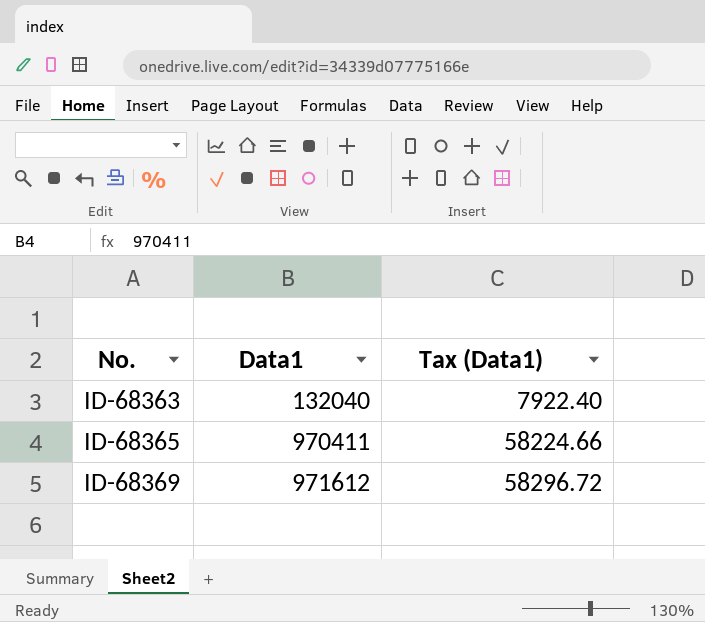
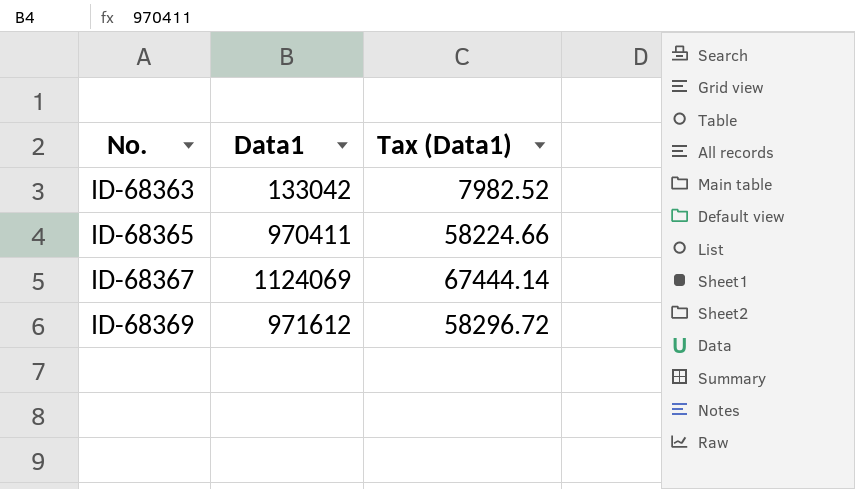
ID-68363 | Data1: 132040 -> 133042
ID-68363 | Tax (Data1): 7922.40 -> 7982.52
row ID-68367: none -> 1124069 | 67444.14

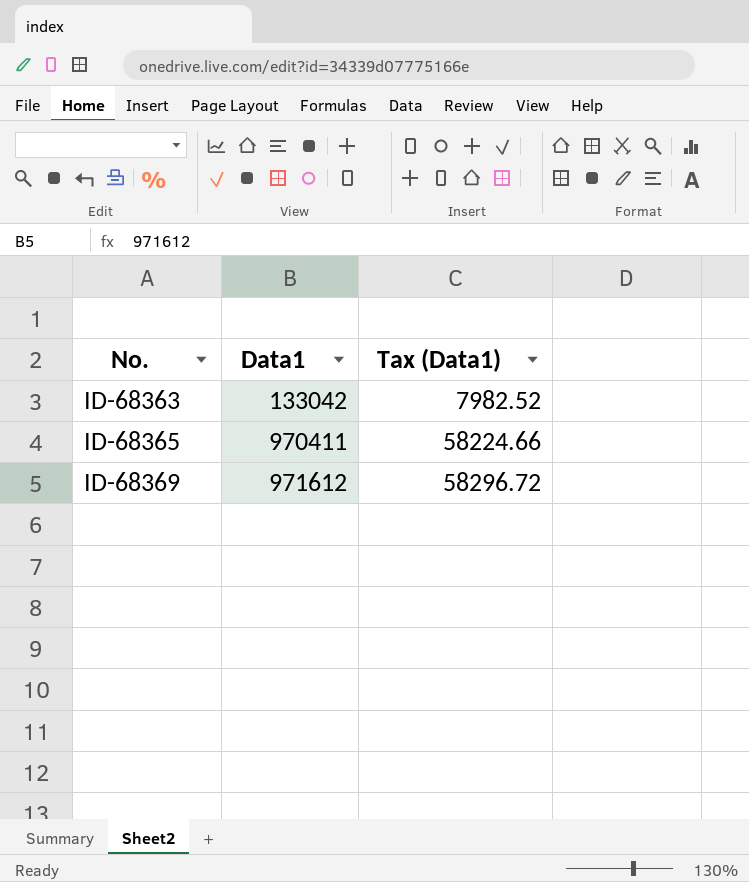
row ID-68367: 1124069 | 67444.14 -> none

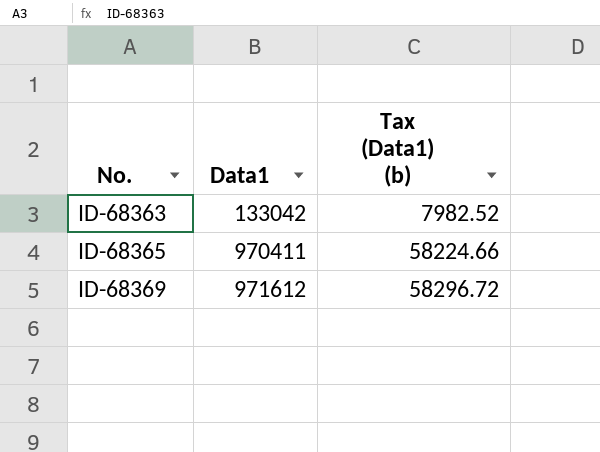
column name: Tax (Data1) -> Tax (Data1) (b)

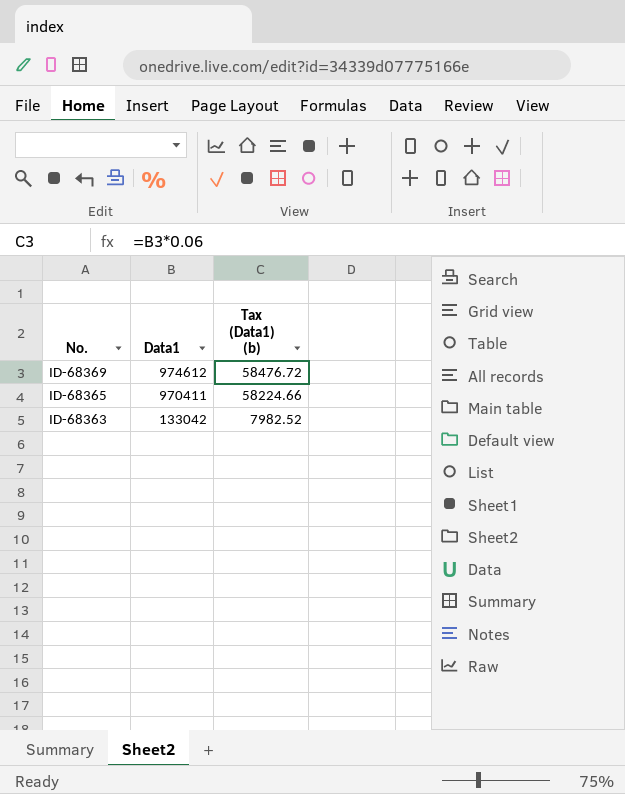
row order: No. ascending -> No. descending
ID-68369 | Data1: 971612 -> 974612
ID-68369 | Tax (Data1) (b): 58296.72 -> 58476.72

